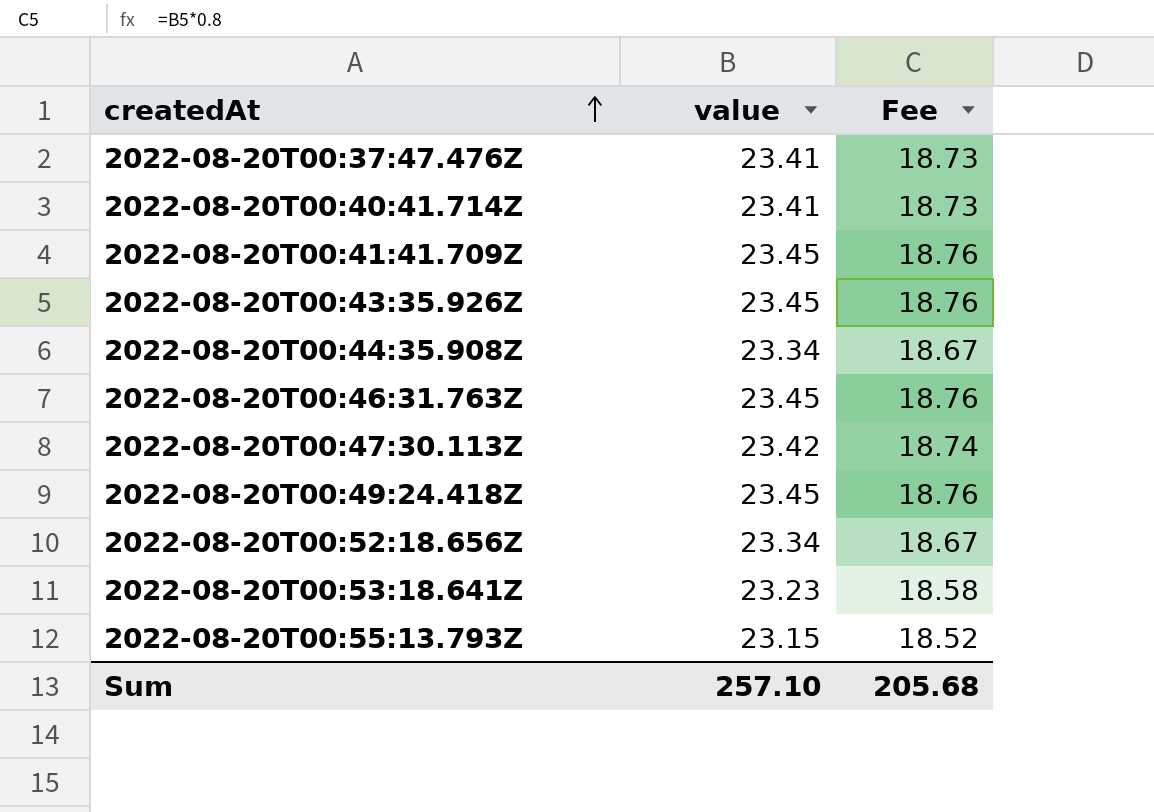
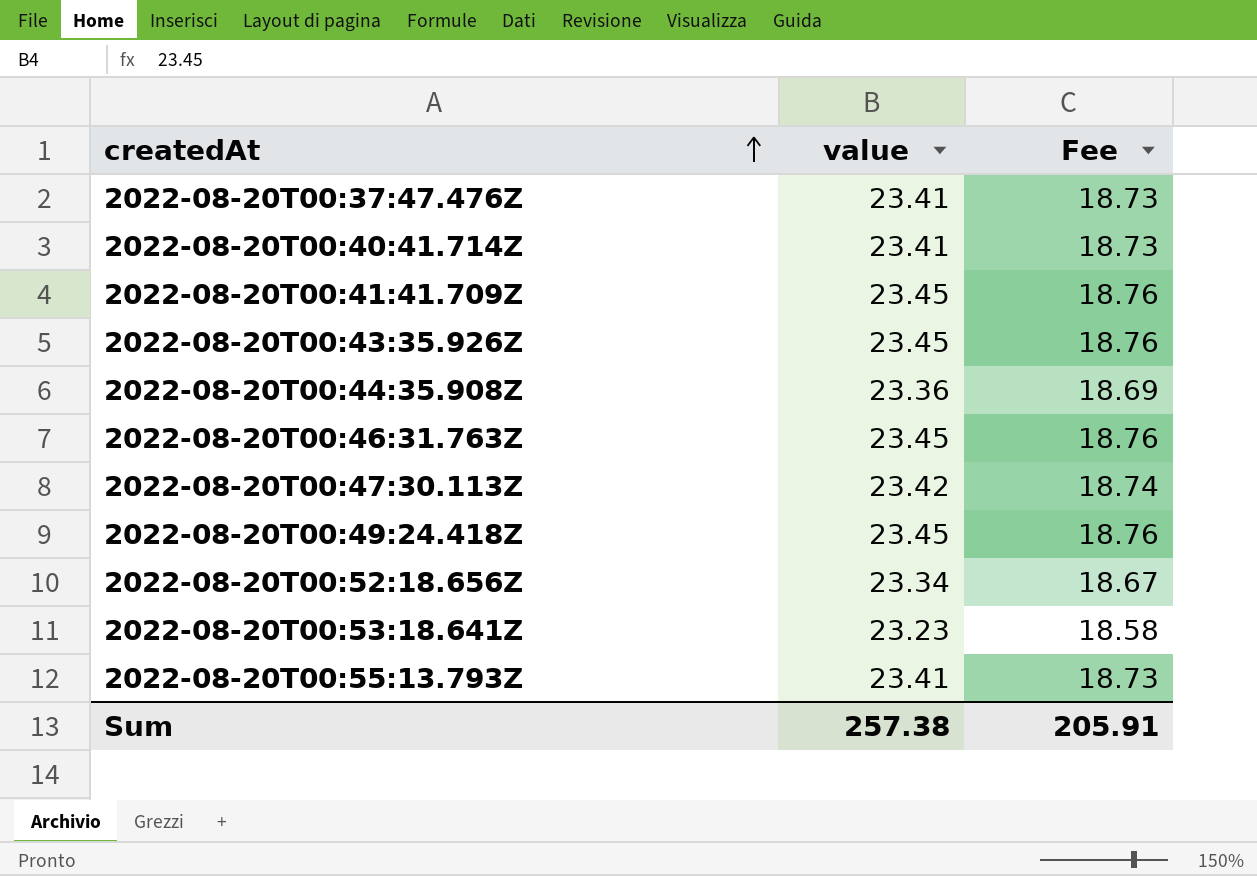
2022-08-20T00:44:35.908Z | value: 23.34 -> 23.36
2022-08-20T00:44:35.908Z | Fee: 18.67 -> 18.69
2022-08-20T00:55:13.793Z | value: 23.15 -> 23.41
2022-08-20T00:55:13.793Z | Fee: 18.52 -> 18.73
Sum | value: 257.10 -> 257.38
Sum | Fee: 205.68 -> 205.91

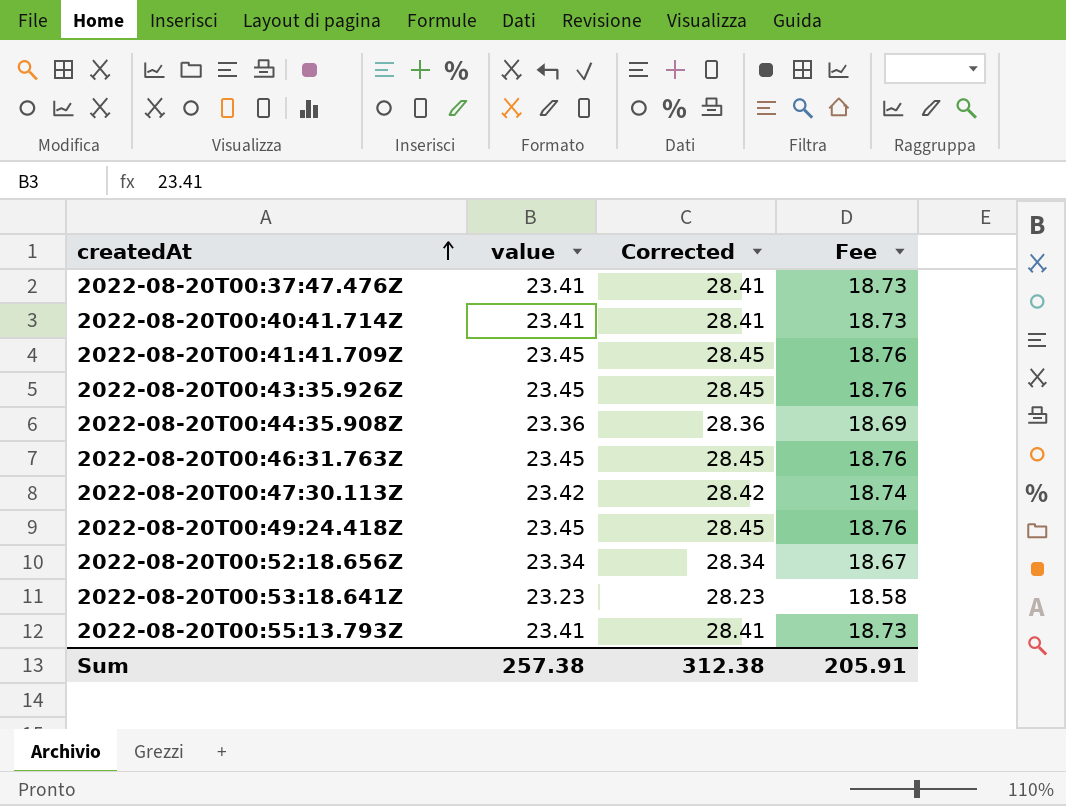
column Corrected | formula: none -> [value] + 5

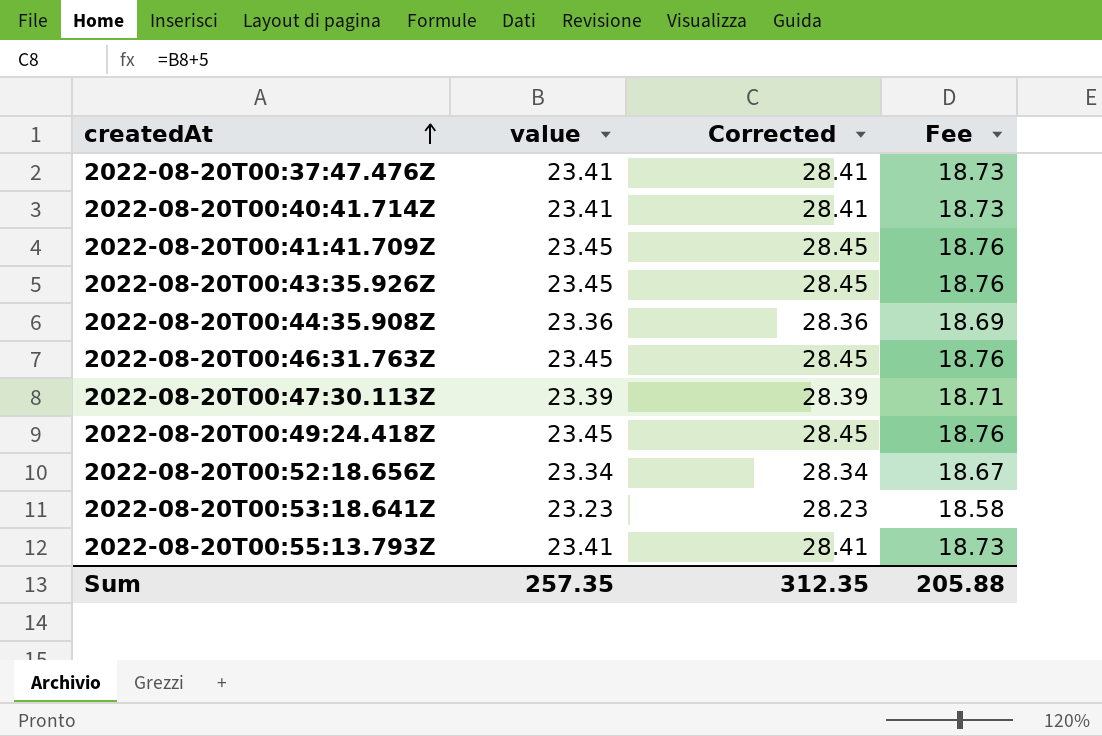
2022-08-20T00:47:30.113Z | value: 23.42 -> 23.39
2022-08-20T00:47:30.113Z | Corrected: 28.42 -> 28.39
2022-08-20T00:47:30.113Z | Fee: 18.74 -> 18.71
Sum | value: 257.38 -> 257.35
Sum | Corrected: 312.38 -> 312.35
Sum | Fee: 205.91 -> 205.88

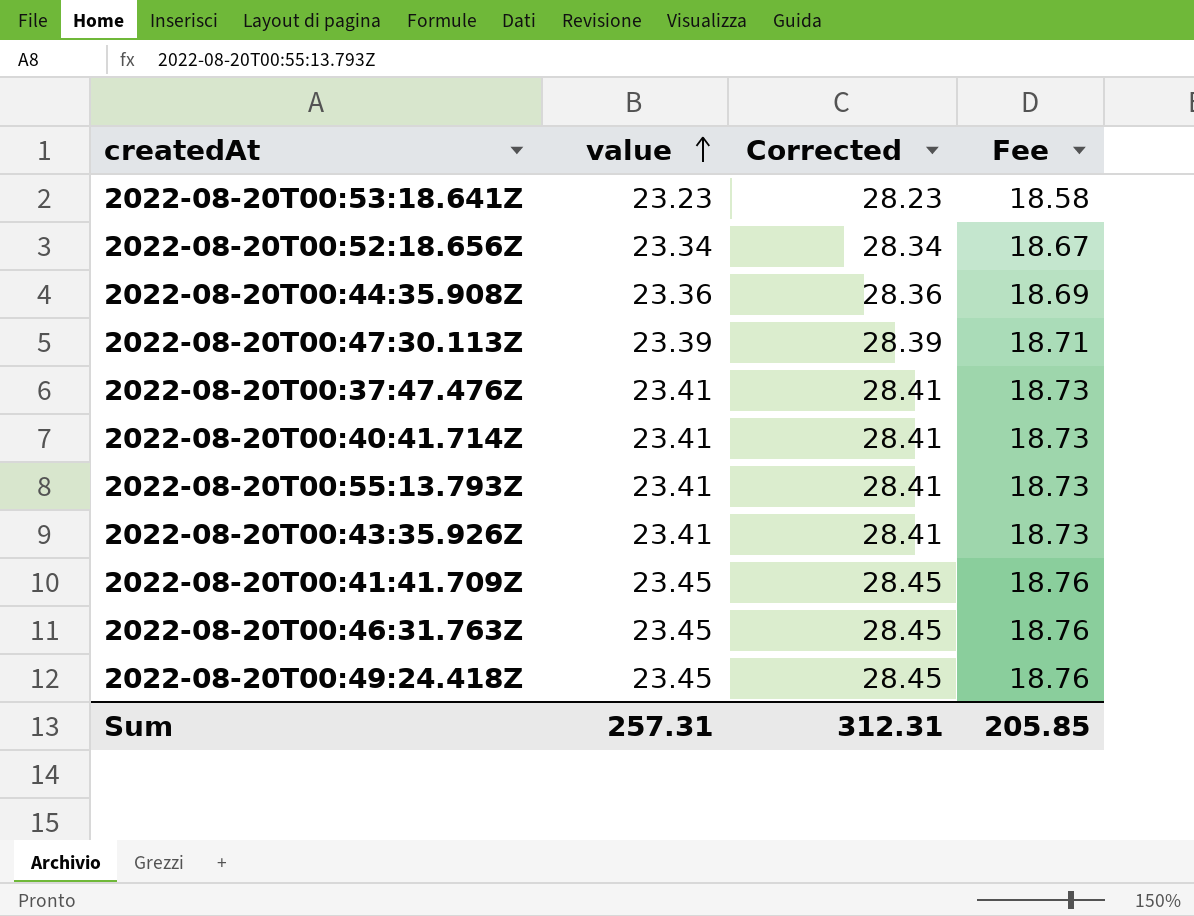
row order: createdAt ascending -> value ascending
2022-08-20T00:43:35.926Z | value: 23.45 -> 23.41
2022-08-20T00:43:35.926Z | Corrected: 28.45 -> 28.41
2022-08-20T00:43:35.926Z | Fee: 18.76 -> 18.73
Sum | value: 257.35 -> 257.31
Sum | Corrected: 312.35 -> 312.31
Sum | Fee: 205.88 -> 205.85

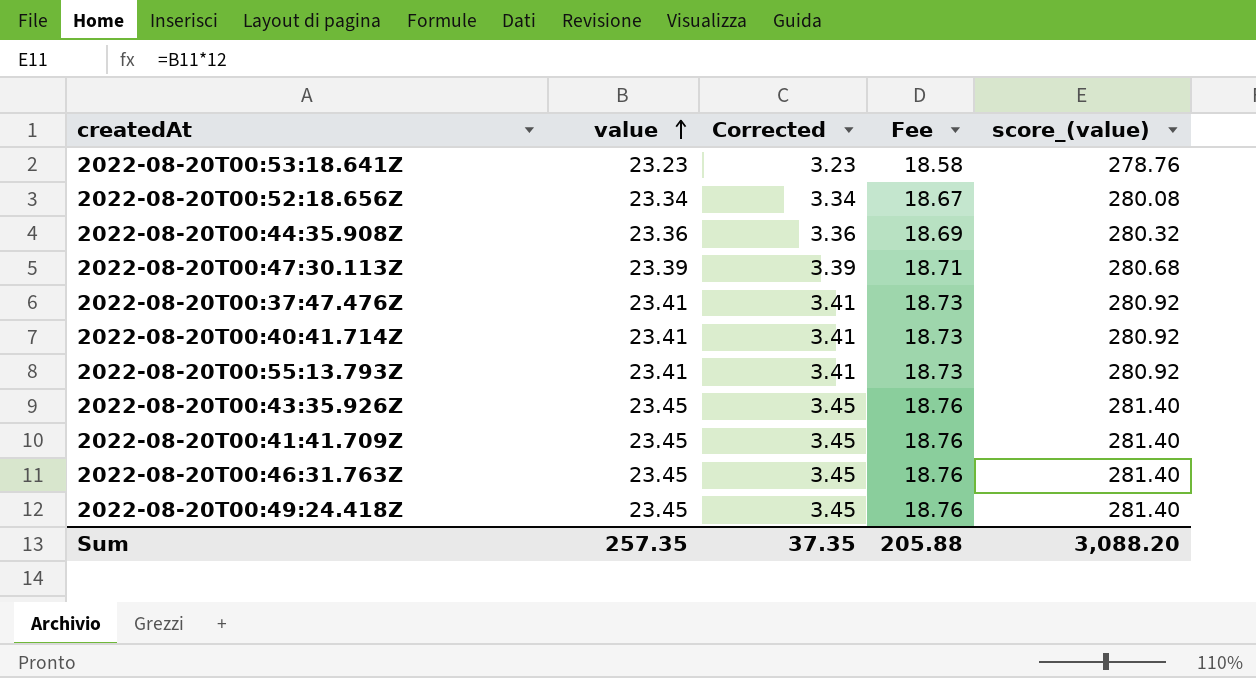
column Corrected | formula: [value] + 5 -> [value] - 20
column score_(value) | formula: none -> [value] * 12
2022-08-20T00:43:35.926Z | value: 23.41 -> 23.45
2022-08-20T00:43:35.926Z | Fee: 18.73 -> 18.76
Sum | value: 257.31 -> 257.35
Sum | Corrected: 312.31 -> 37.35
Sum | Fee: 205.85 -> 205.88

